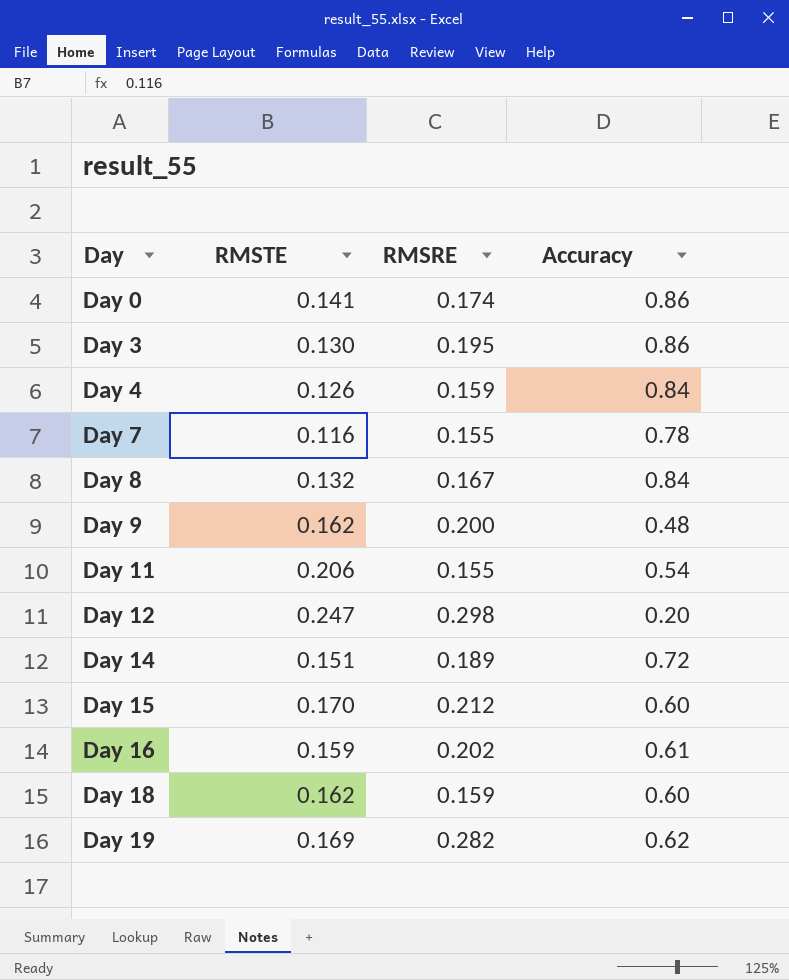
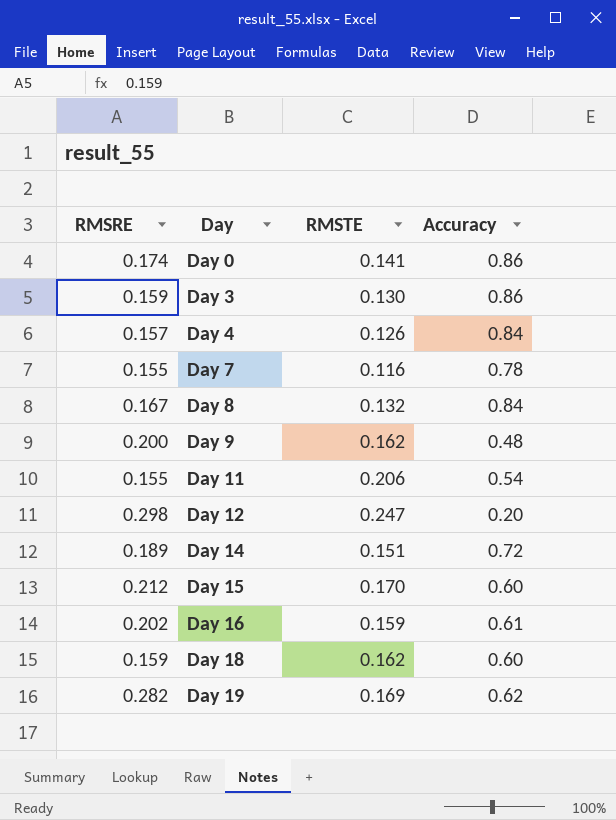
column RMSRE | position: 3 -> 1
Day 3 | RMSRE: 0.195 -> 0.159
Day 4 | RMSRE: 0.159 -> 0.157

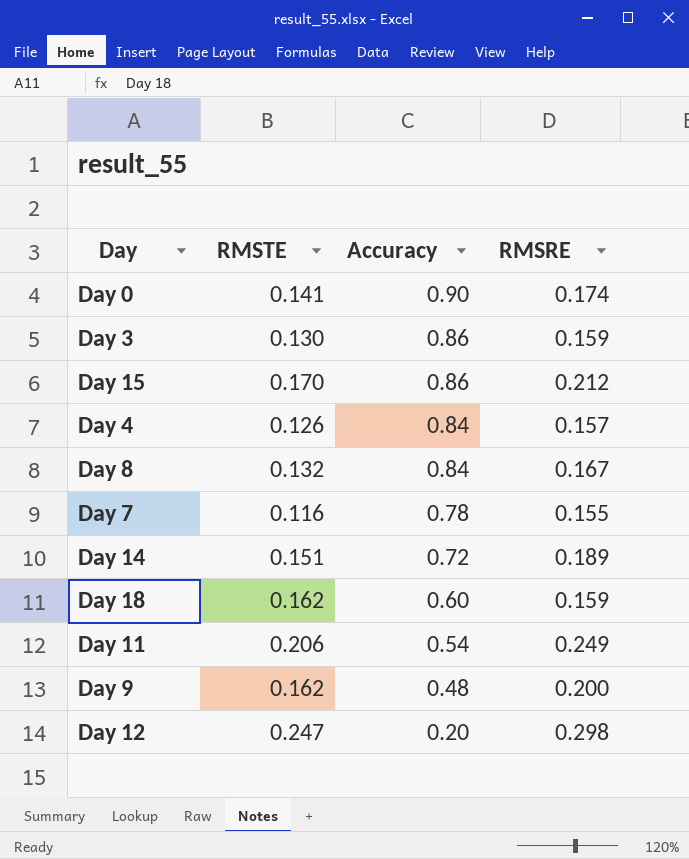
row order: Day ascending -> Accuracy descending
column RMSRE | position: 1 -> 4
row Day 16: 0.202 | 0.159 | 0.61 -> none
row Day 19: 0.282 | 0.169 | 0.62 -> none
Day 0 | Accuracy: 0.86 -> 0.90
Day 15 | Accuracy: 0.60 -> 0.86
Day 11 | RMSRE: 0.155 -> 0.249

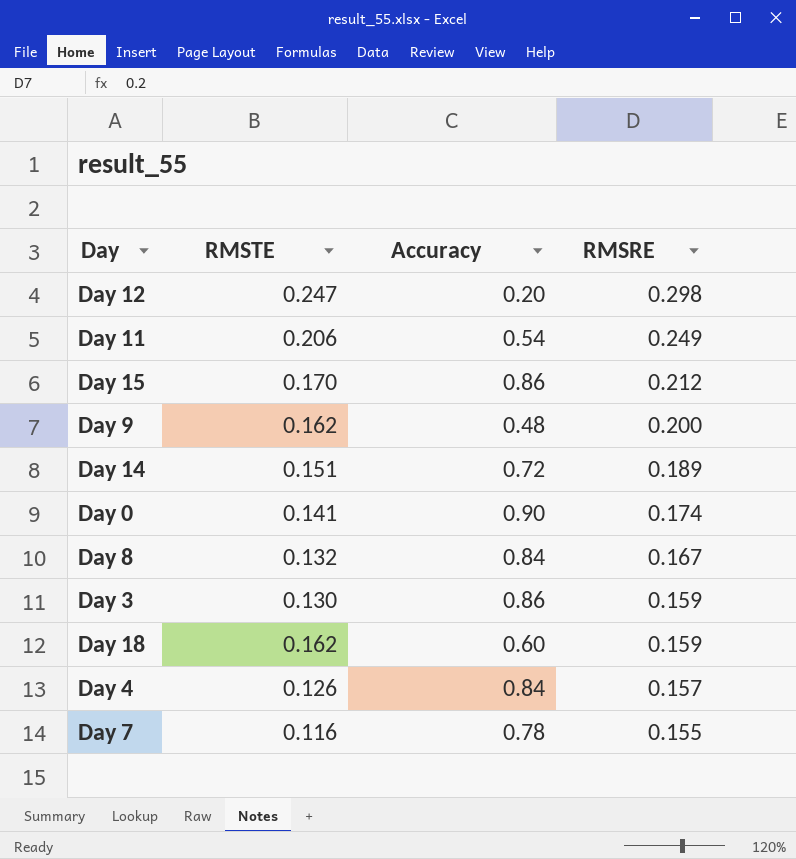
row order: Accuracy descending -> RMSRE descending

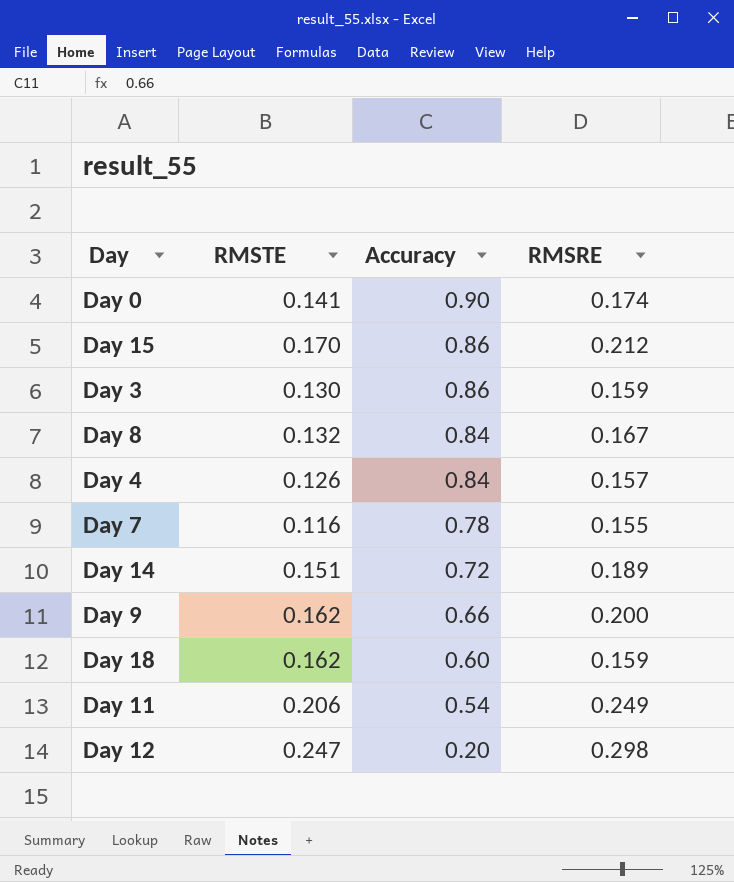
row order: RMSRE descending -> Accuracy descending
Day 9 | Accuracy: 0.48 -> 0.66

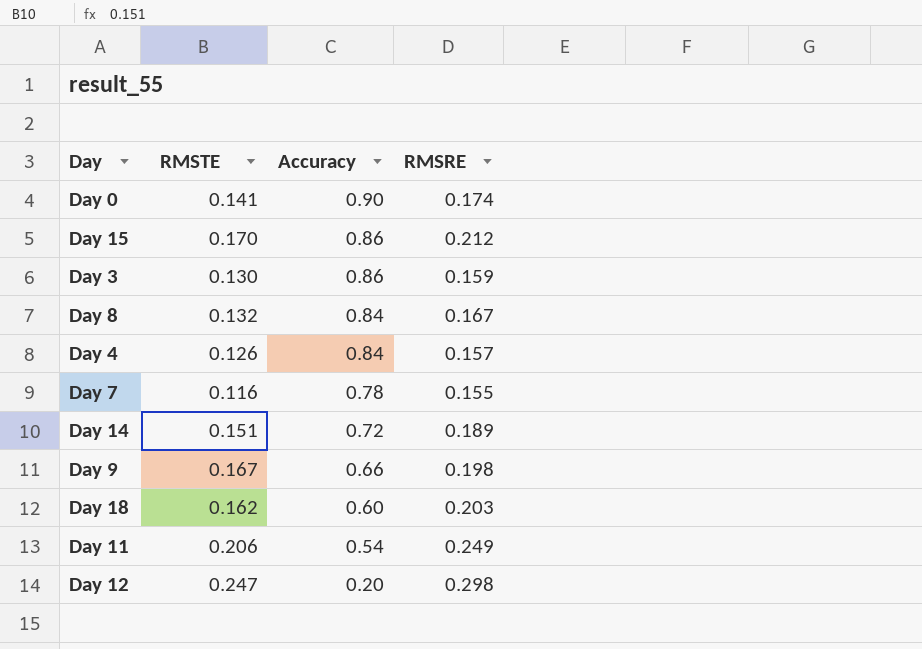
Day 9 | RMSTE: 0.162 -> 0.167
Day 9 | RMSRE: 0.200 -> 0.198
Day 18 | RMSRE: 0.159 -> 0.203

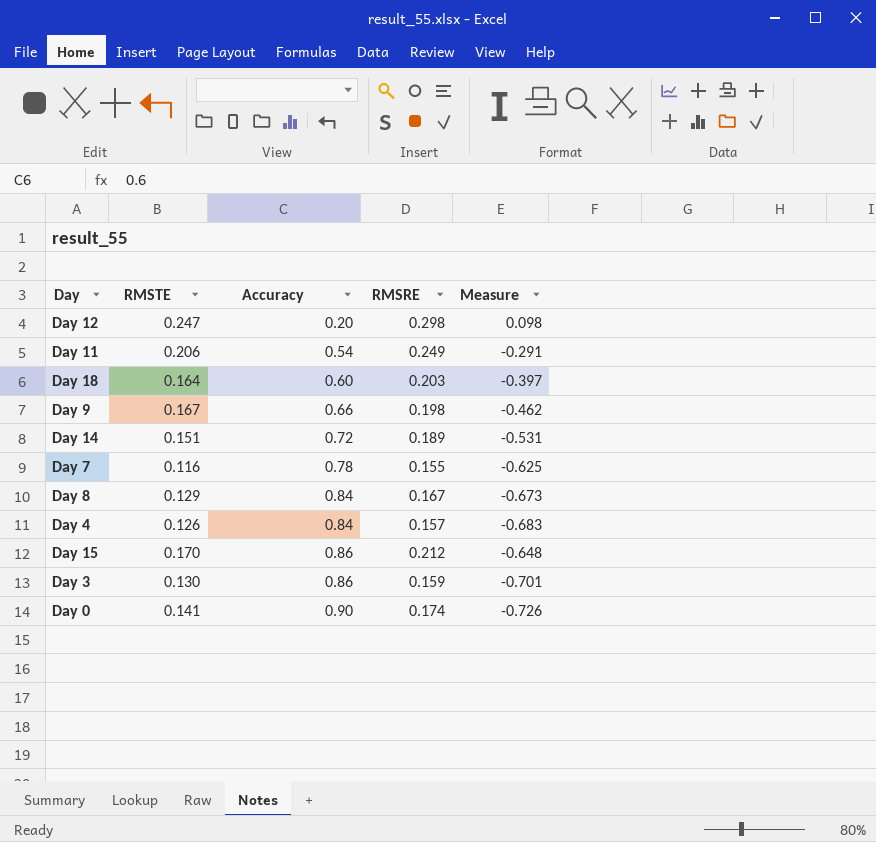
row order: Accuracy descending -> Accuracy ascending
column Measure | formula: none -> [RMSRE] - [Accuracy]
Day 18 | RMSTE: 0.162 -> 0.164
Day 8 | RMSTE: 0.132 -> 0.129

